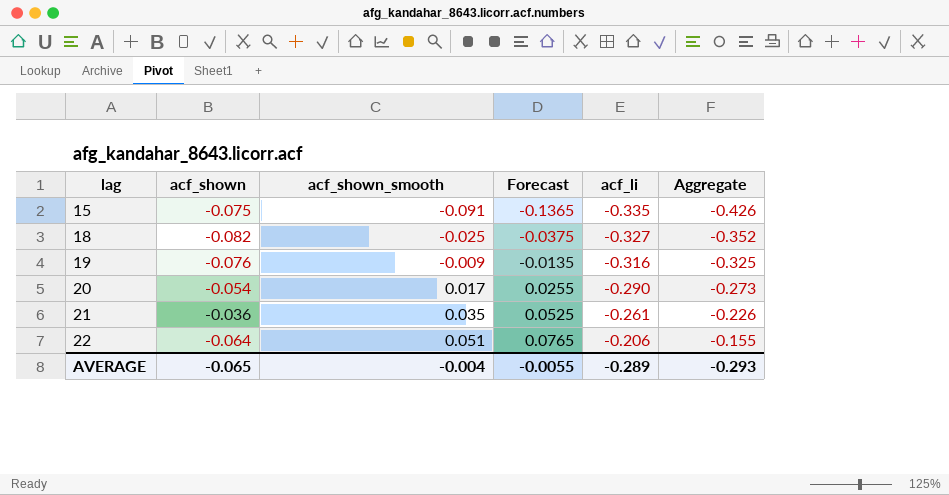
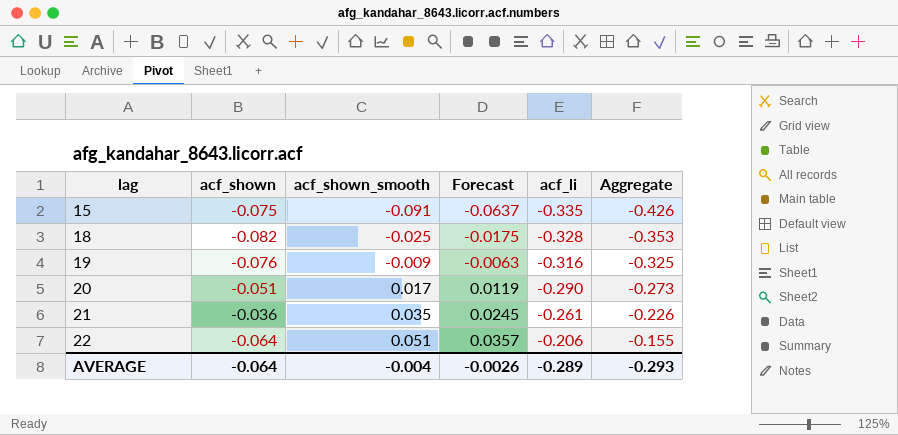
column Forecast | formula: [acf_shown_smooth] * 1.5 -> [acf_shown_smooth] * 0.7
18 | acf_li: -0.327 -> -0.328
18 | Aggregate: -0.352 -> -0.353
20 | acf_shown: -0.054 -> -0.051
AVERAGE | acf_shown: -0.065 -> -0.064
AVERAGE | Forecast: -0.0055 -> -0.0026

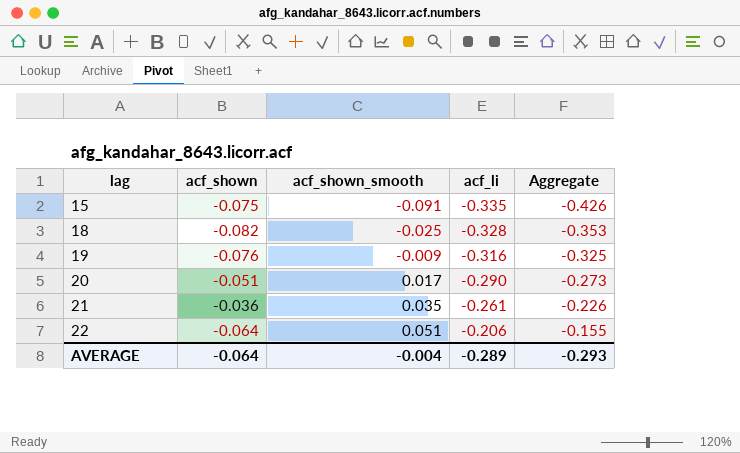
column Forecast | formula: [acf_shown_smooth] * 0.7 -> none

